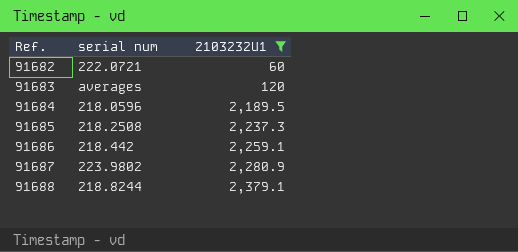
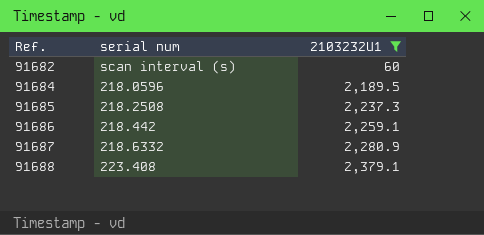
row 91683: averages | 120 -> none
91682 | serial num: 222.0721 -> scan interval (s)
91687 | serial num: 223.9802 -> 218.6332
91688 | serial num: 218.8244 -> 223.408

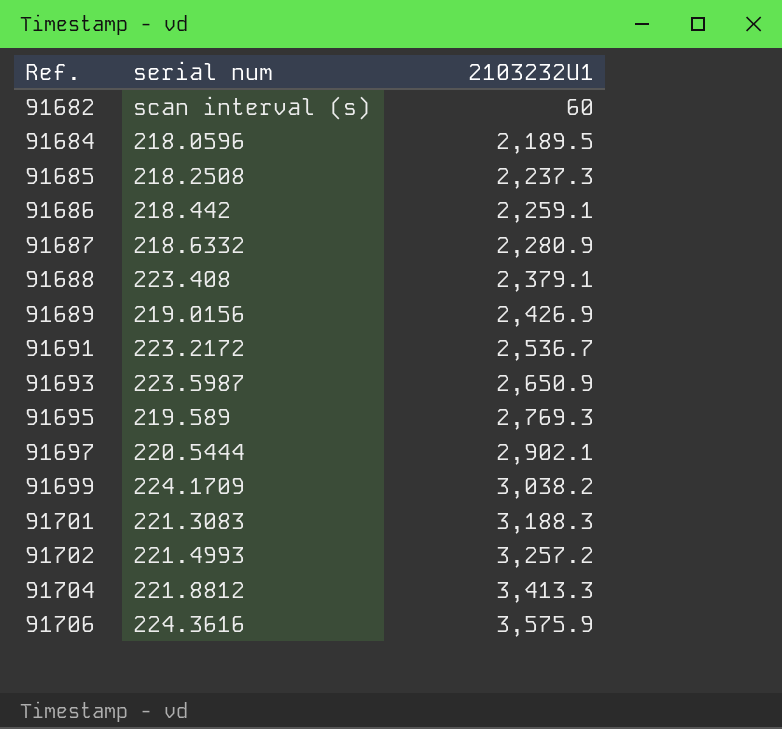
filter: 2103232U1 <= 2,379.1 -> none

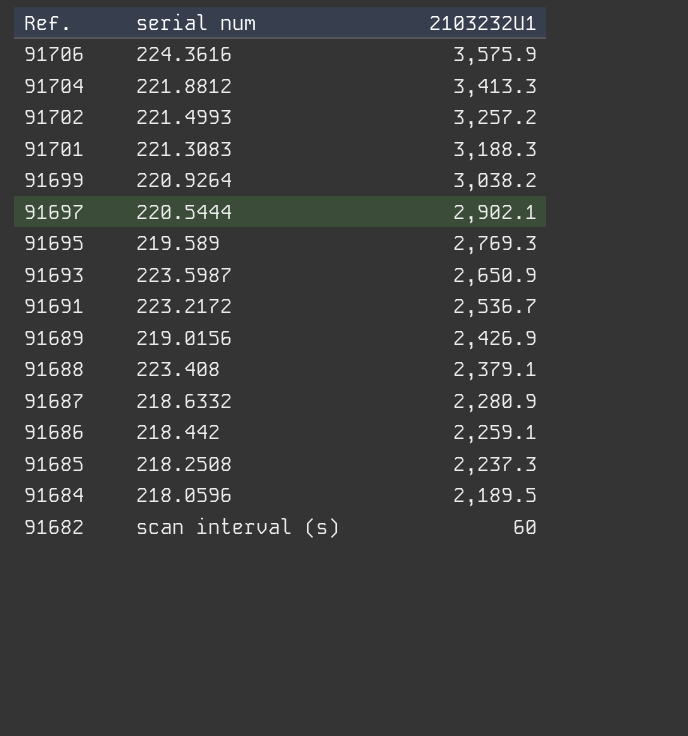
row order: Ref. ascending -> Ref. descending
91699 | serial num: 224.1709 -> 220.9264

